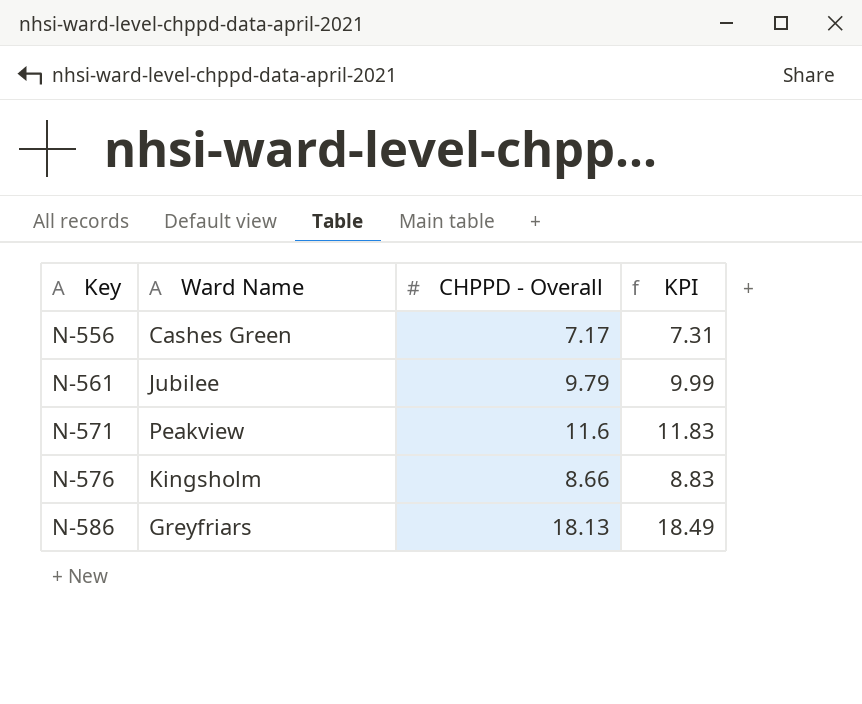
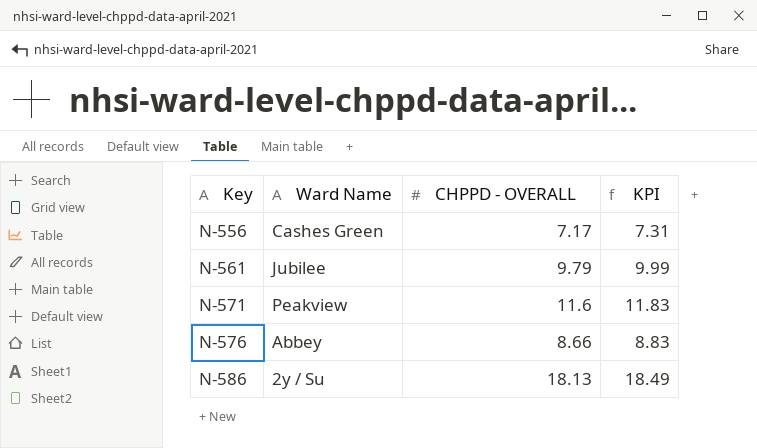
column name: CHPPD - Overall -> CHPPD - OVERALL
N-576 | Ward Name: Kingsholm -> Abbey
N-586 | Ward Name: Greyfriars -> 2y / Su

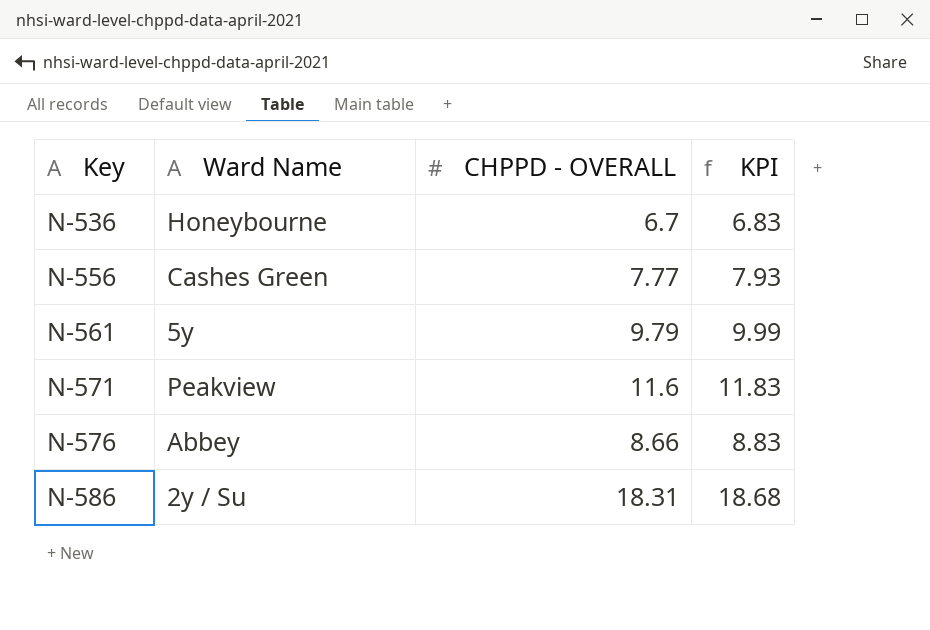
row N-536: none -> Honeybourne | 6.7 | 6.83
N-556 | CHPPD - OVERALL: 7.17 -> 7.77
N-556 | KPI: 7.31 -> 7.93
N-561 | Ward Name: Jubilee -> 5y
N-586 | CHPPD - OVERALL: 18.13 -> 18.31
N-586 | KPI: 18.49 -> 18.68

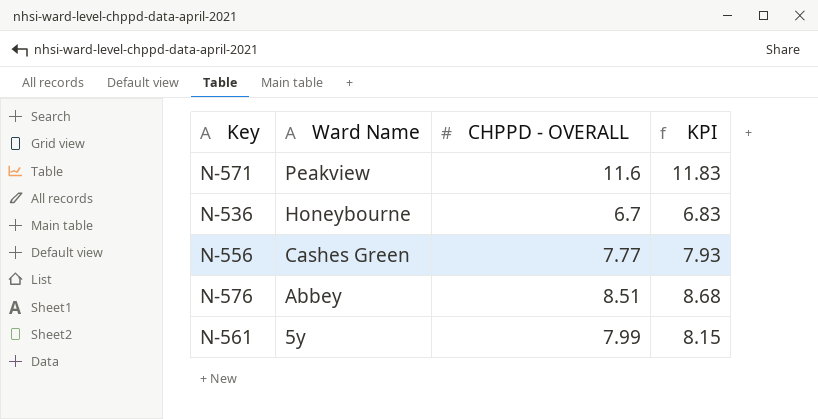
row order: Key ascending -> Ward Name descending
row N-586: 2y / Su | 18.31 | 18.68 -> none
N-576 | CHPPD - OVERALL: 8.66 -> 8.51
N-576 | KPI: 8.83 -> 8.68
N-561 | CHPPD - OVERALL: 9.79 -> 7.99
N-561 | KPI: 9.99 -> 8.15

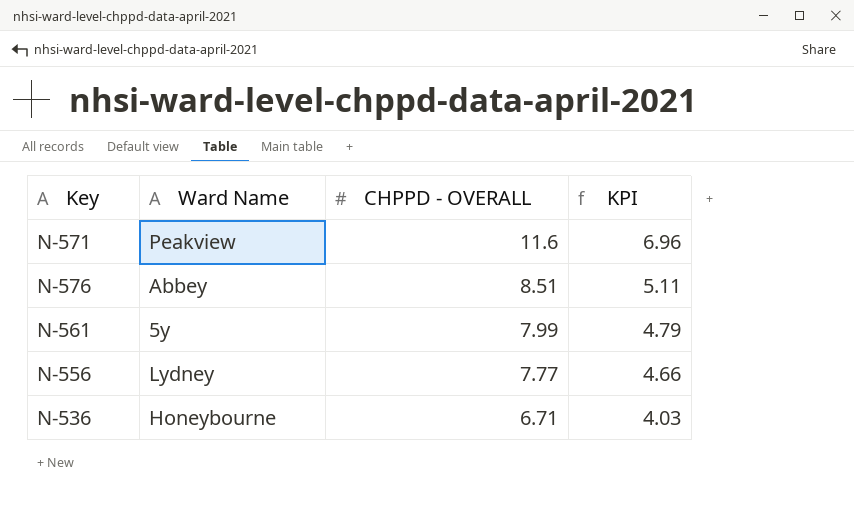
row order: Ward Name descending -> CHPPD - OVERALL descending
column KPI | formula: [CHPPD - OVERALL] * 1.02 -> [CHPPD - OVERALL] * 0.6
N-556 | Ward Name: Cashes Green -> Lydney
N-536 | CHPPD - OVERALL: 6.7 -> 6.71

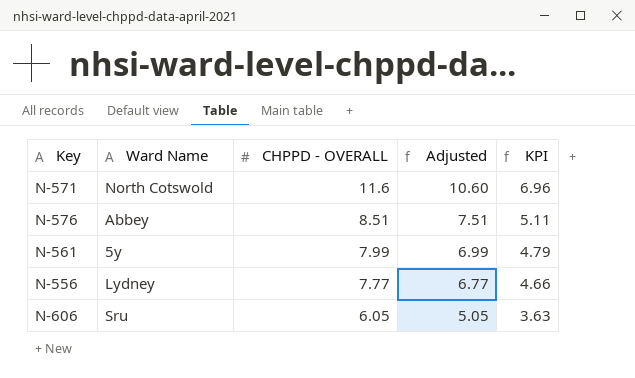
column Adjusted | formula: none -> [CHPPD - OVERALL] - 1
row N-536: Honeybourne | 6.71 | 4.03 -> none
N-571 | Ward Name: Peakview -> North Cotswold
row N-606: none -> Sru | 6.05 | 5.05 | 3.63

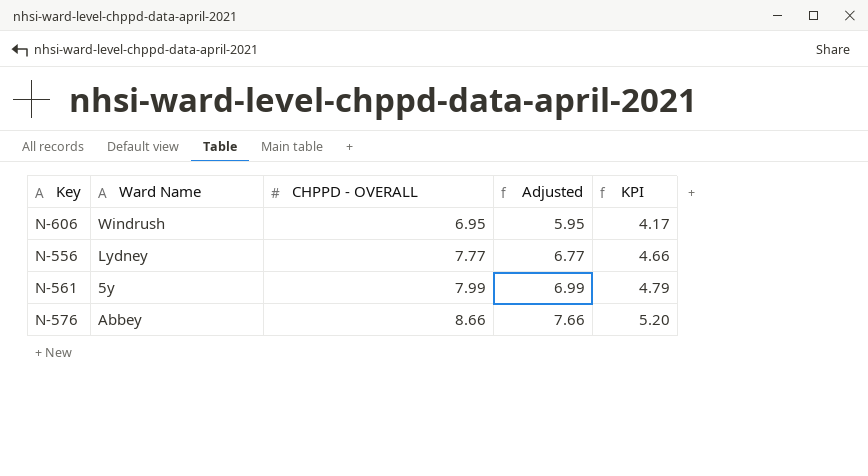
row order: CHPPD - OVERALL descending -> CHPPD - OVERALL ascending
row N-571: North Cotswold | 11.6 | 10.60 | 6.96 -> none
N-606 | Ward Name: Sru -> Windrush
N-606 | CHPPD - OVERALL: 6.05 -> 6.95
N-606 | Adjusted: 5.05 -> 5.95
N-606 | KPI: 3.63 -> 4.17
N-576 | CHPPD - OVERALL: 8.51 -> 8.66
N-576 | Adjusted: 7.51 -> 7.66
N-576 | KPI: 5.11 -> 5.20

